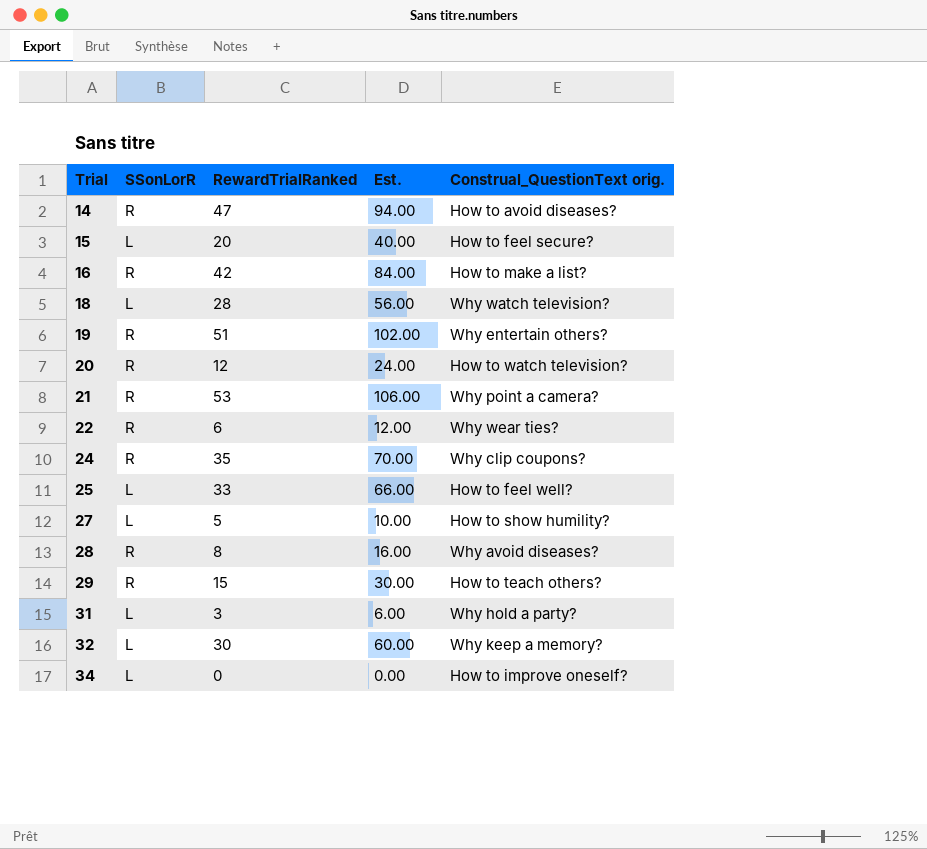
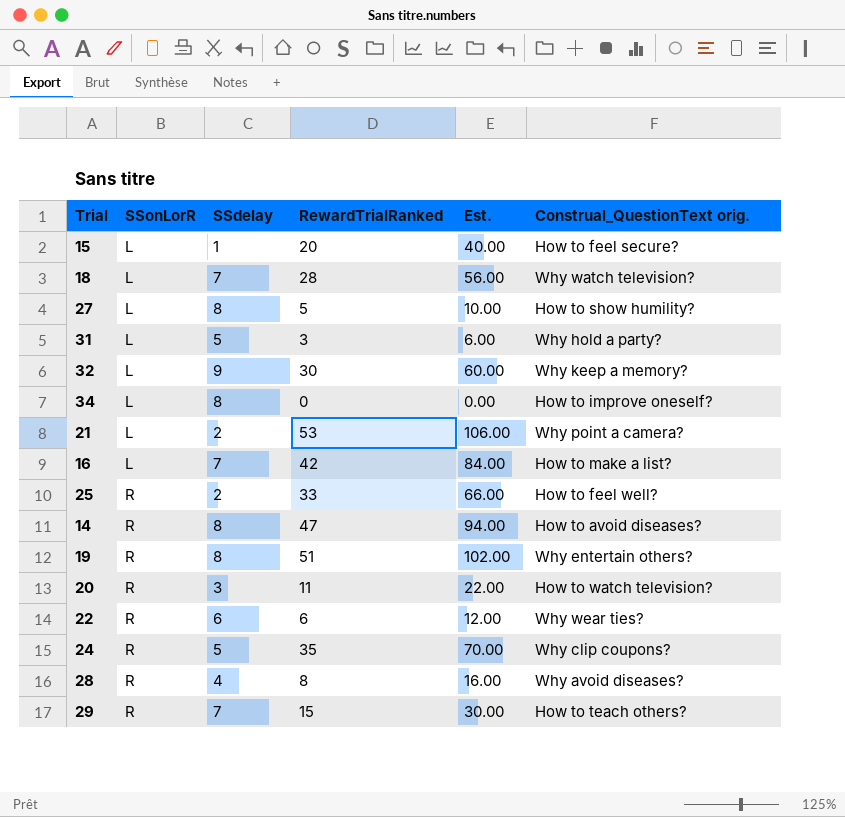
row order: Trial ascending -> SSonLorR ascending
column SSdelay | position: none -> 3
21 | SSonLorR: R -> L
16 | SSonLorR: R -> L
25 | SSonLorR: L -> R
20 | RewardTrialRanked: 12 -> 11
20 | Est.: 24.00 -> 22.00

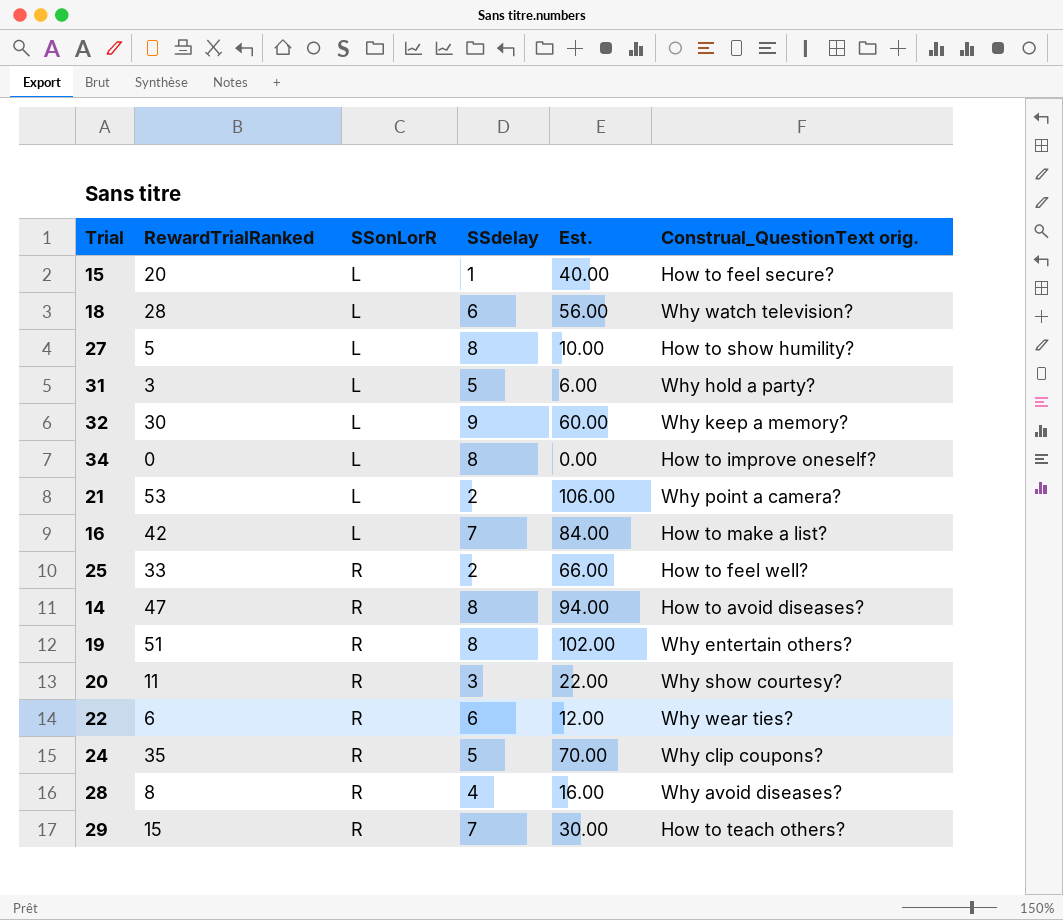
column RewardTrialRanked | position: 4 -> 2
18 | SSdelay: 7 -> 6
20 | Construal_QuestionText orig.: How to watch television? -> Why show courtesy?

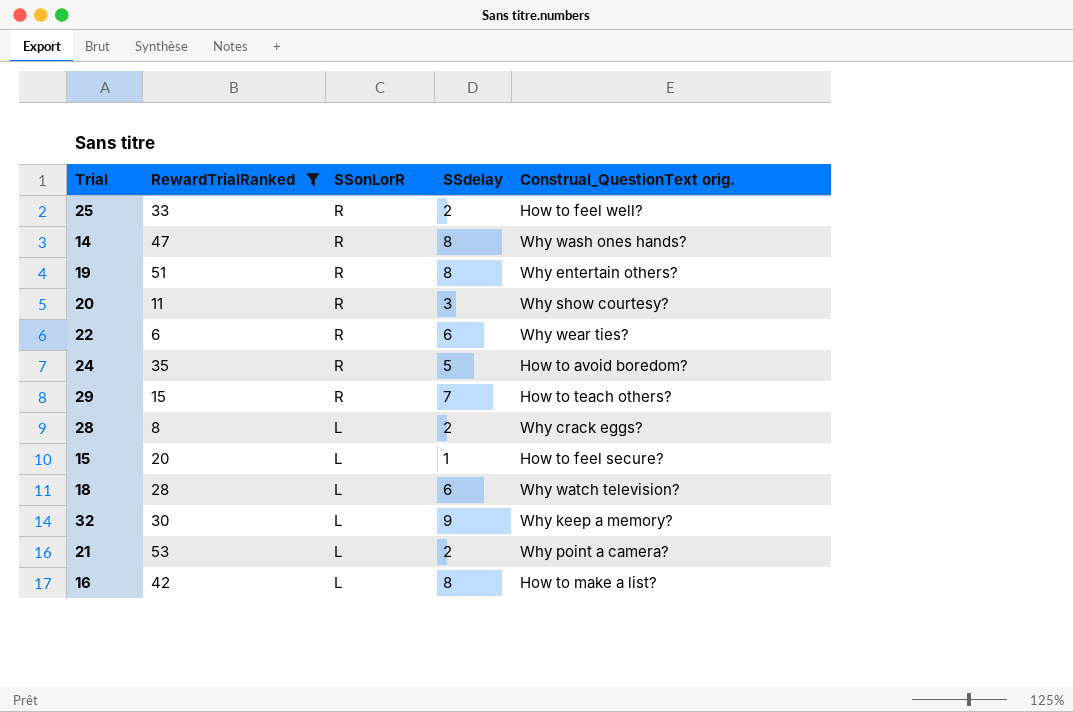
filter: none -> RewardTrialRanked >= 6
row order: SSonLorR ascending -> SSonLorR descending
column Est. | formula: [RewardTrialRanked] * 2 -> none
14 | Construal_QuestionText orig.: How to avoid diseases? -> Why wash ones hands?
24 | Construal_QuestionText orig.: Why clip coupons? -> How to avoid boredom?
28 | SSonLorR: R -> L
28 | SSdelay: 4 -> 2
28 | Construal_QuestionText orig.: Why avoid diseases? -> Why crack eggs?
16 | SSdelay: 7 -> 8

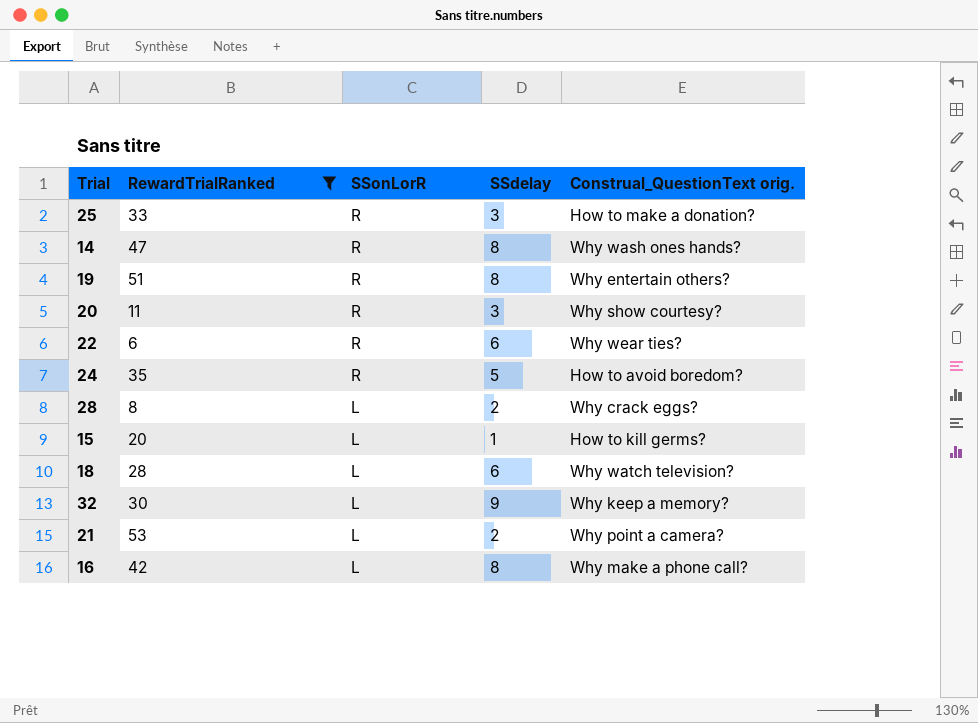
row 29: 15 | R | 7 | How to teach others? -> none
25 | SSdelay: 2 -> 3
25 | Construal_QuestionText orig.: How to feel well? -> How to make a donation?
15 | Construal_QuestionText orig.: How to feel secure? -> How to kill germs?
16 | Construal_QuestionText orig.: How to make a list? -> Why make a phone call?

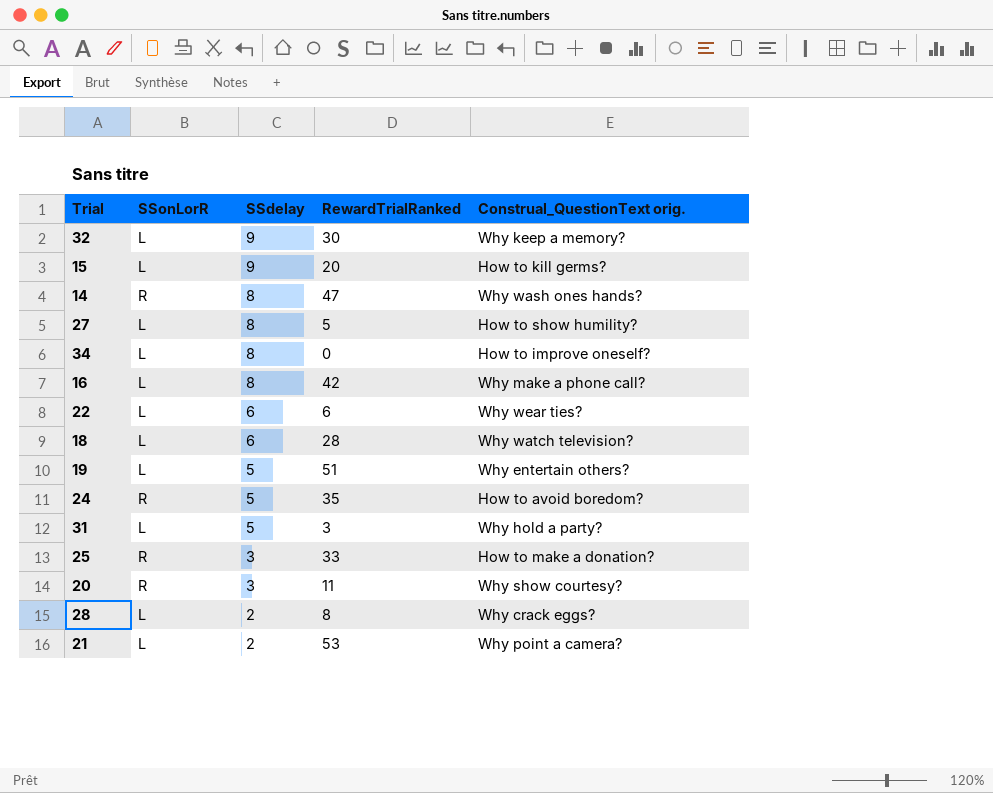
filter: RewardTrialRanked >= 6 -> none
row order: SSonLorR descending -> SSdelay descending
column RewardTrialRanked | position: 2 -> 4
15 | SSdelay: 1 -> 9
22 | SSonLorR: R -> L
19 | SSonLorR: R -> L
19 | SSdelay: 8 -> 5

